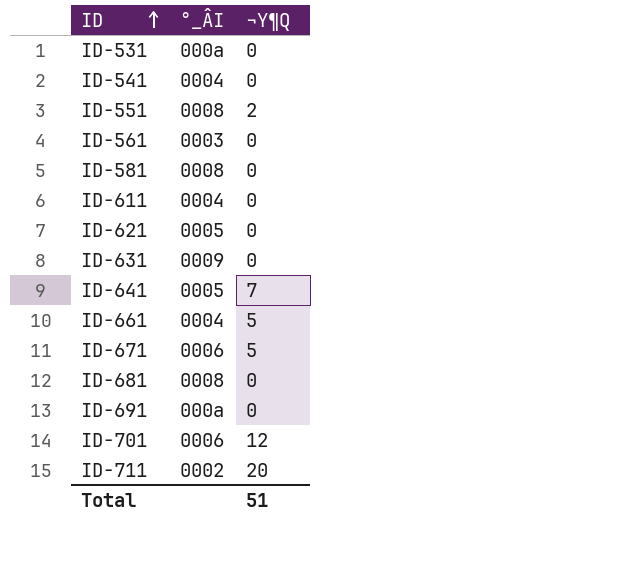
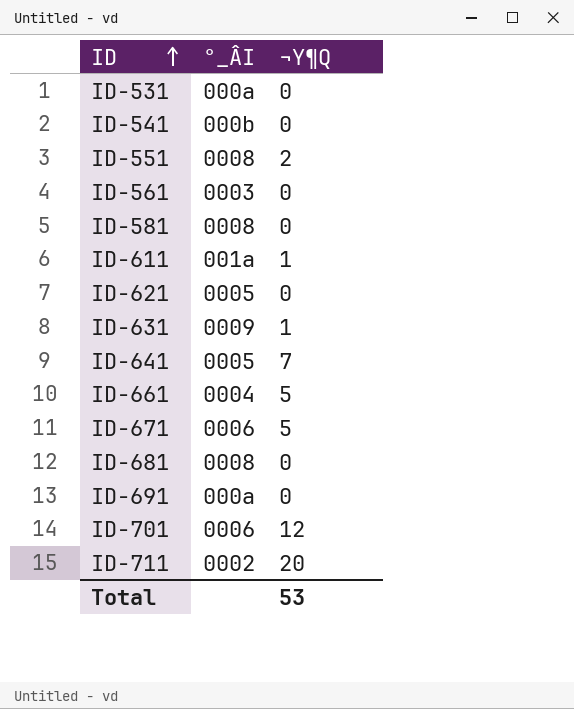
ID-541 | °_ÂI: 0004 -> 000b
ID-611 | °_ÂI: 0004 -> 001a
ID-611 | ¬Y¶Q: 0 -> 1
ID-631 | ¬Y¶Q: 0 -> 1
Total | ¬Y¶Q: 51 -> 53

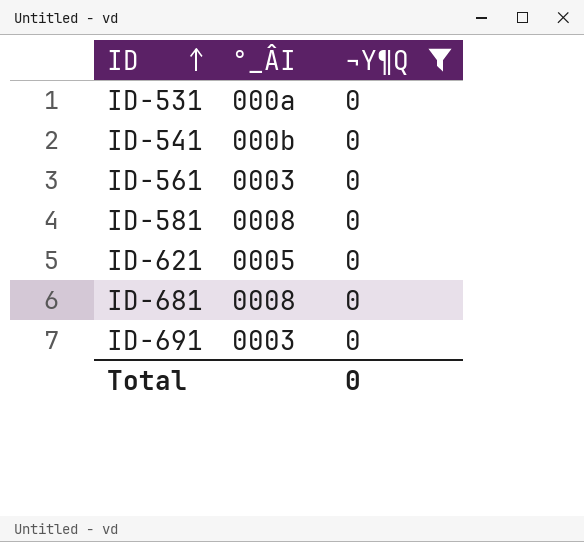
filter: none -> ¬Y¶Q = 0
ID-691 | °_ÂI: 000a -> 0003
Total | ¬Y¶Q: 53 -> 0

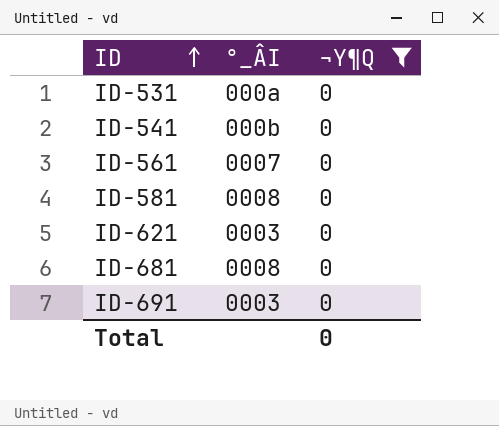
ID-561 | °_ÂI: 0003 -> 0007
ID-621 | °_ÂI: 0005 -> 0003

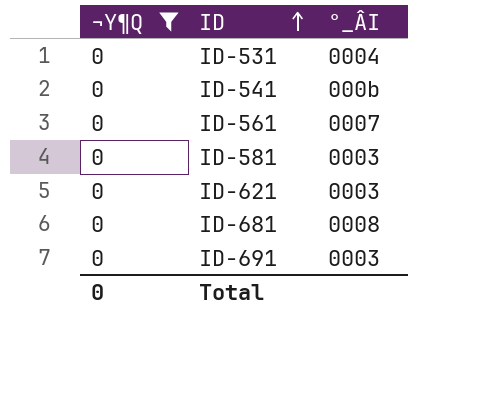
column ¬Y¶Q | position: 3 -> 1
ID-531 | °_ÂI: 000a -> 0004
ID-581 | °_ÂI: 0008 -> 0003

